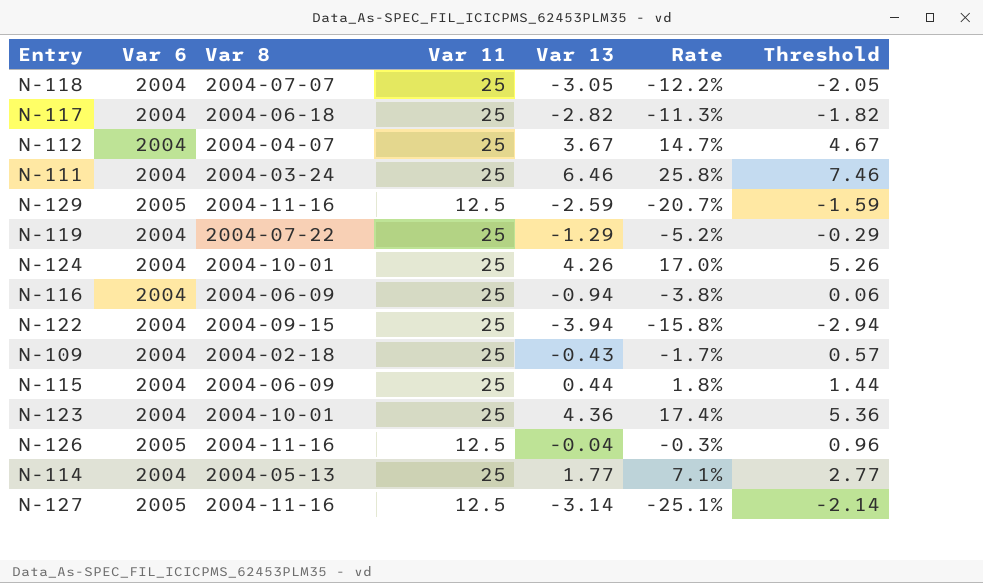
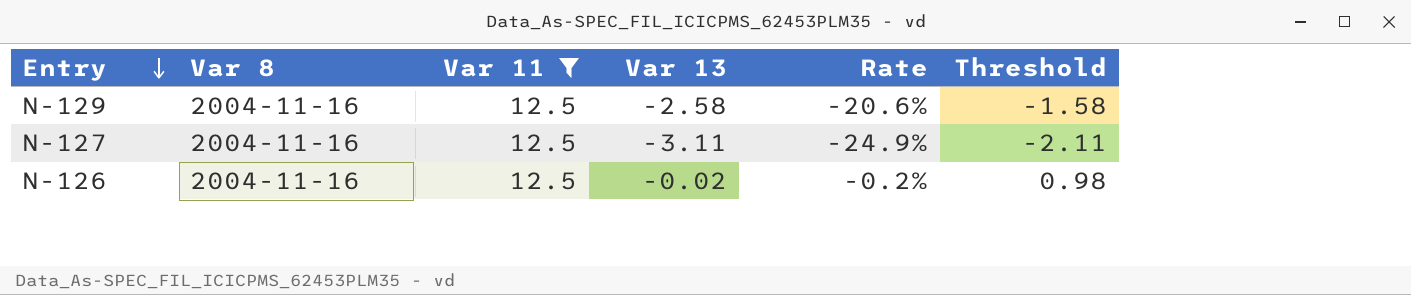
filter: none -> Var 11 = 12.5
row order: none -> Entry descending
column Var 6 | position: 2 -> none
N-129 | Var 13: -2.59 -> -2.58
N-129 | Rate: -20.7% -> -20.6%
N-129 | Threshold: -1.59 -> -1.58
N-127 | Var 13: -3.14 -> -3.11
N-127 | Rate: -25.1% -> -24.9%
N-127 | Threshold: -2.14 -> -2.11
N-126 | Var 13: -0.04 -> -0.02
N-126 | Rate: -0.3% -> -0.2%
N-126 | Threshold: 0.96 -> 0.98

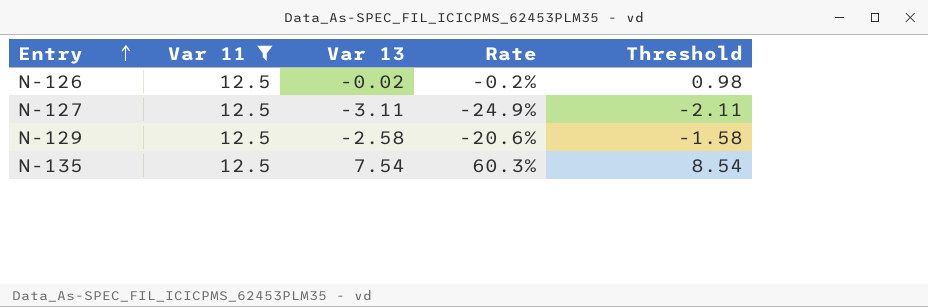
row order: Entry descending -> Entry ascending
column Var 8 | position: 2 -> none
row N-135: none -> 12.5 | 7.54 | 60.3% | 8.54

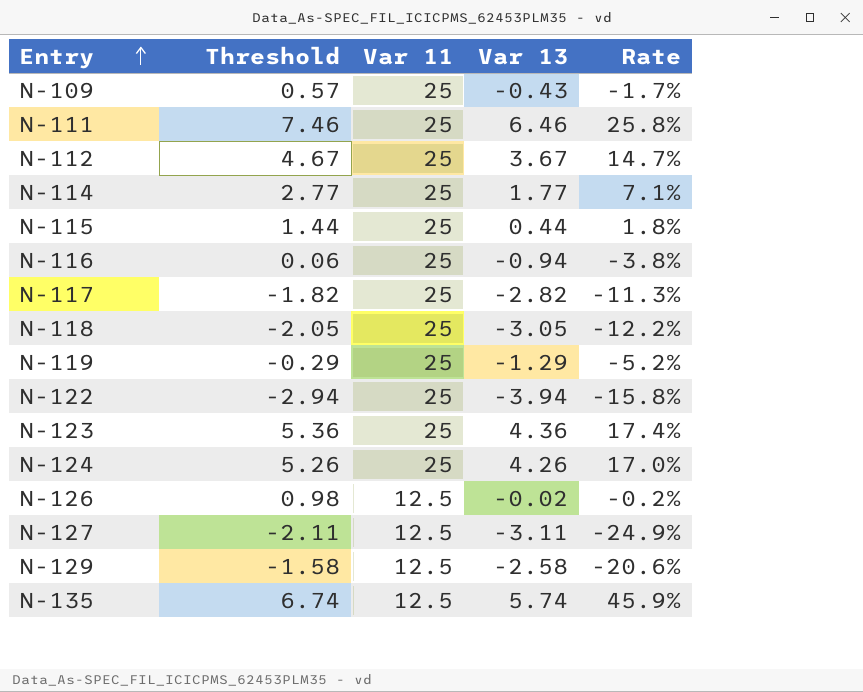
filter: Var 11 = 12.5 -> none
column Threshold | position: 5 -> 2
N-135 | Threshold: 8.54 -> 6.74
N-135 | Var 13: 7.54 -> 5.74
N-135 | Rate: 60.3% -> 45.9%

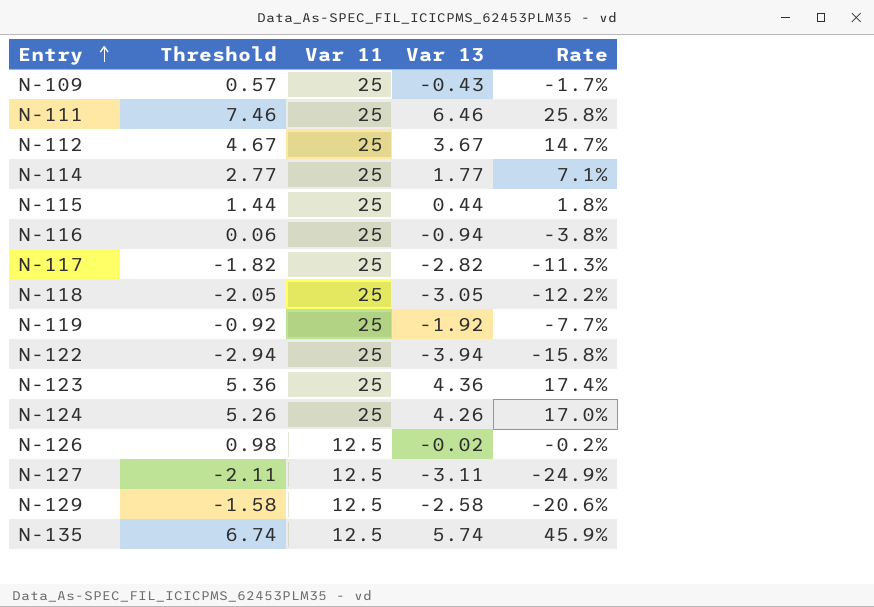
N-119 | Threshold: -0.29 -> -0.92
N-119 | Var 13: -1.29 -> -1.92
N-119 | Rate: -5.2% -> -7.7%

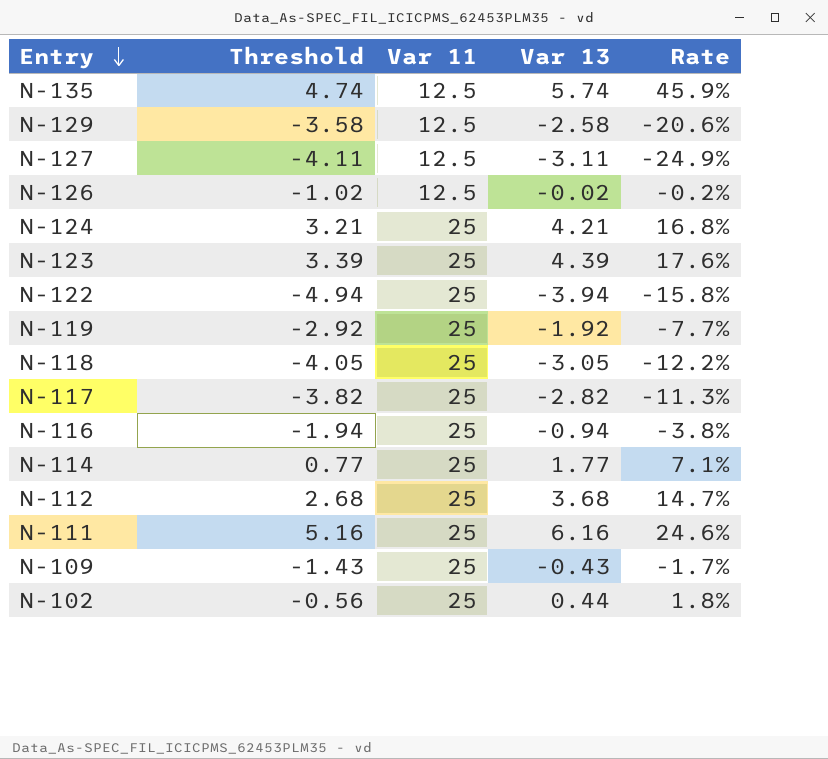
row order: Entry ascending -> Entry descending
column Threshold | formula: [Var 13] + 1 -> [Var 13] - 1
row N-115: 1.44 | 25 | 0.44 | 1.8% -> none
N-124 | Var 13: 4.26 -> 4.21
N-124 | Rate: 17.0% -> 16.8%
N-123 | Var 13: 4.36 -> 4.39
N-123 | Rate: 17.4% -> 17.6%
N-112 | Var 13: 3.67 -> 3.68
N-111 | Var 13: 6.46 -> 6.16
N-111 | Rate: 25.8% -> 24.6%
row N-102: none -> -0.56 | 25 | 0.44 | 1.8%

